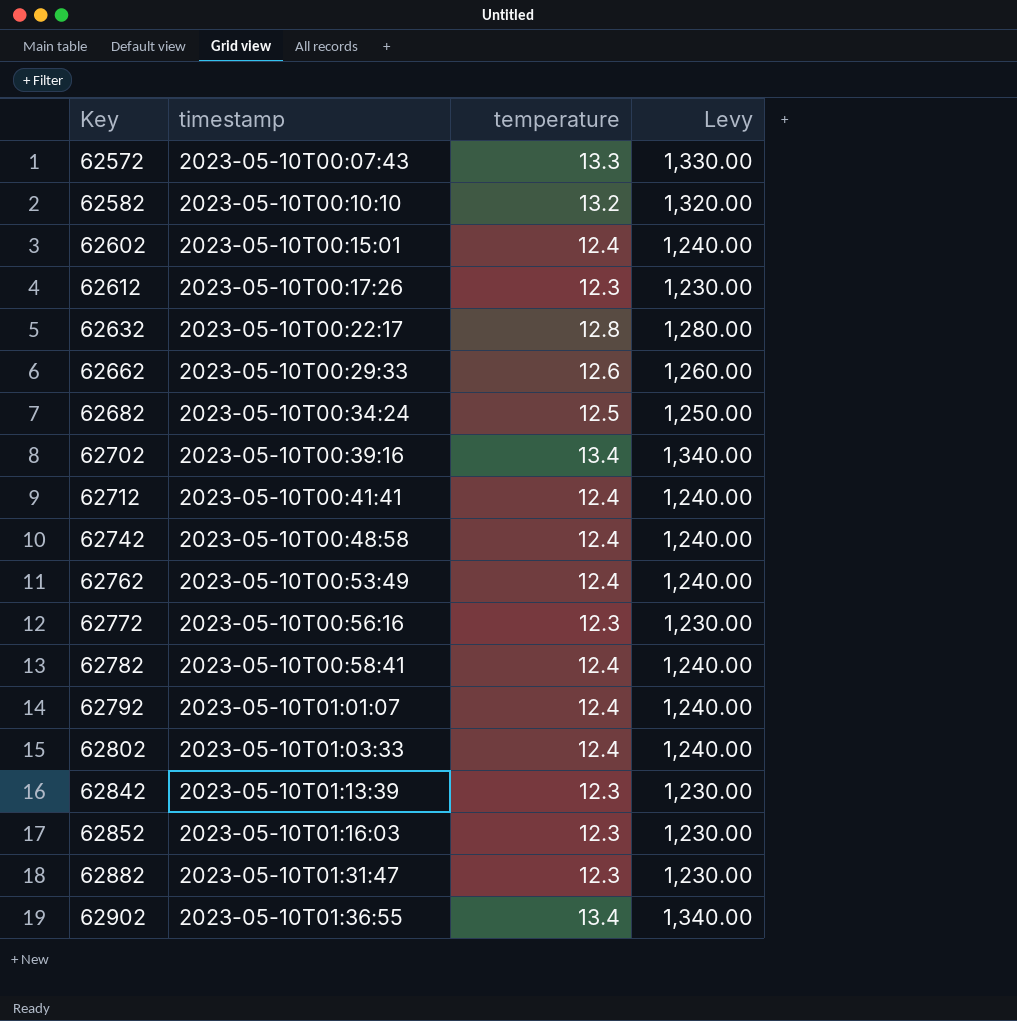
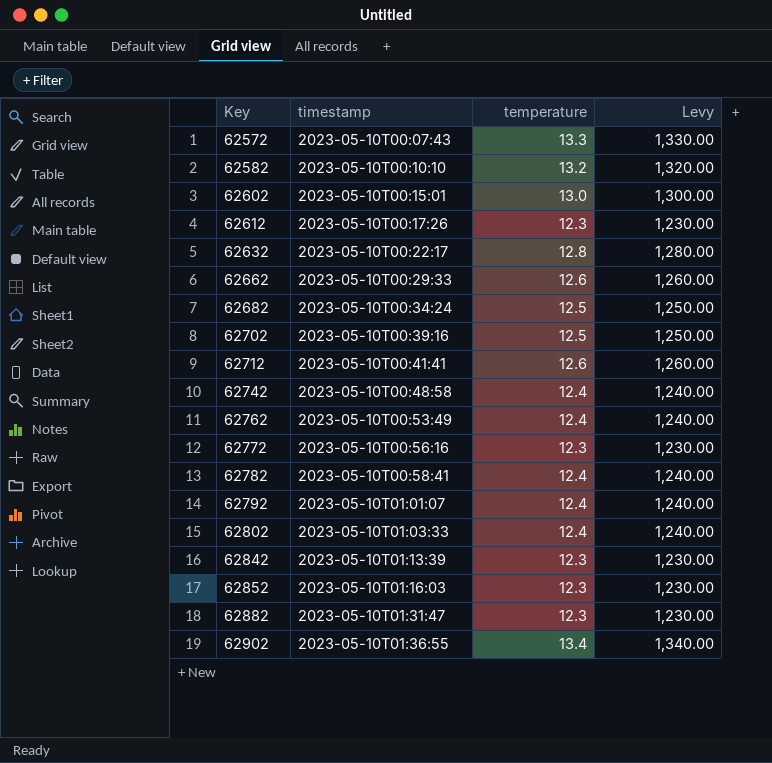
62602 | temperature: 12.4 -> 13.0
62602 | Levy: 1,240.00 -> 1,300.00
62702 | temperature: 13.4 -> 12.5
62702 | Levy: 1,340.00 -> 1,250.00
62712 | temperature: 12.4 -> 12.6
62712 | Levy: 1,240.00 -> 1,260.00

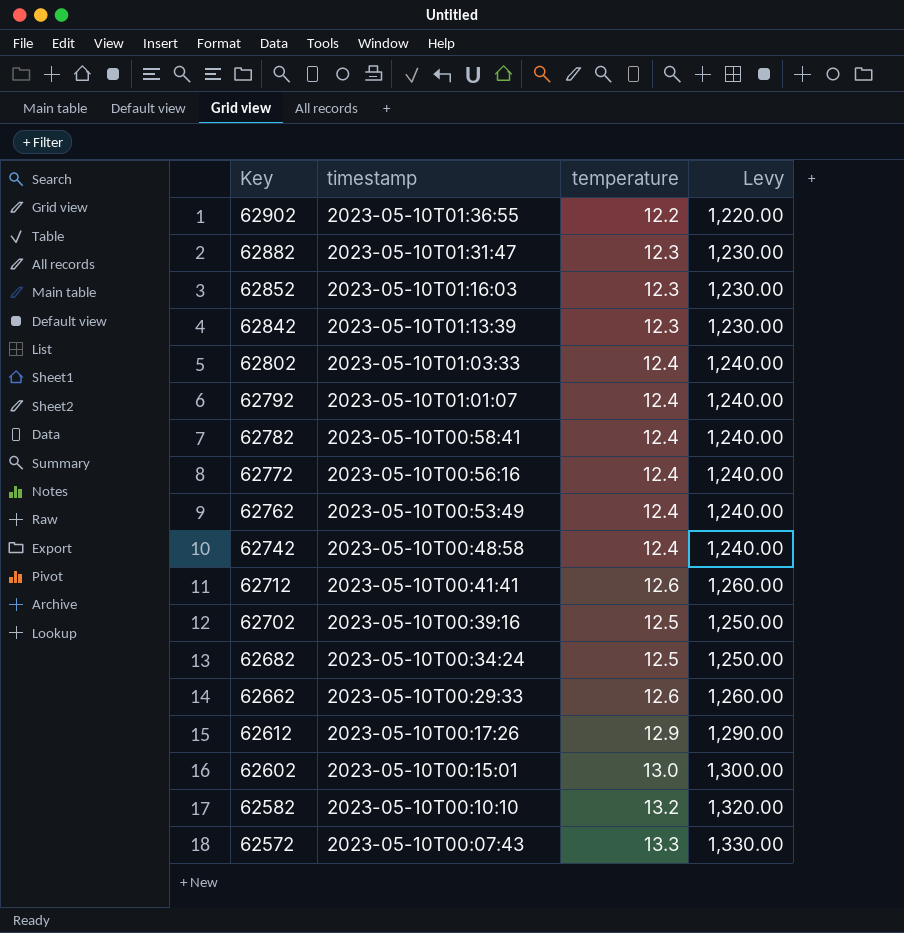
row order: Key ascending -> Key descending
row 62632: 2023-05-10T00:22:17 | 12.8 | 1,280.00 -> none
62902 | temperature: 13.4 -> 12.2
62902 | Levy: 1,340.00 -> 1,220.00
62772 | temperature: 12.3 -> 12.4
62772 | Levy: 1,230.00 -> 1,240.00
62612 | temperature: 12.3 -> 12.9
62612 | Levy: 1,230.00 -> 1,290.00

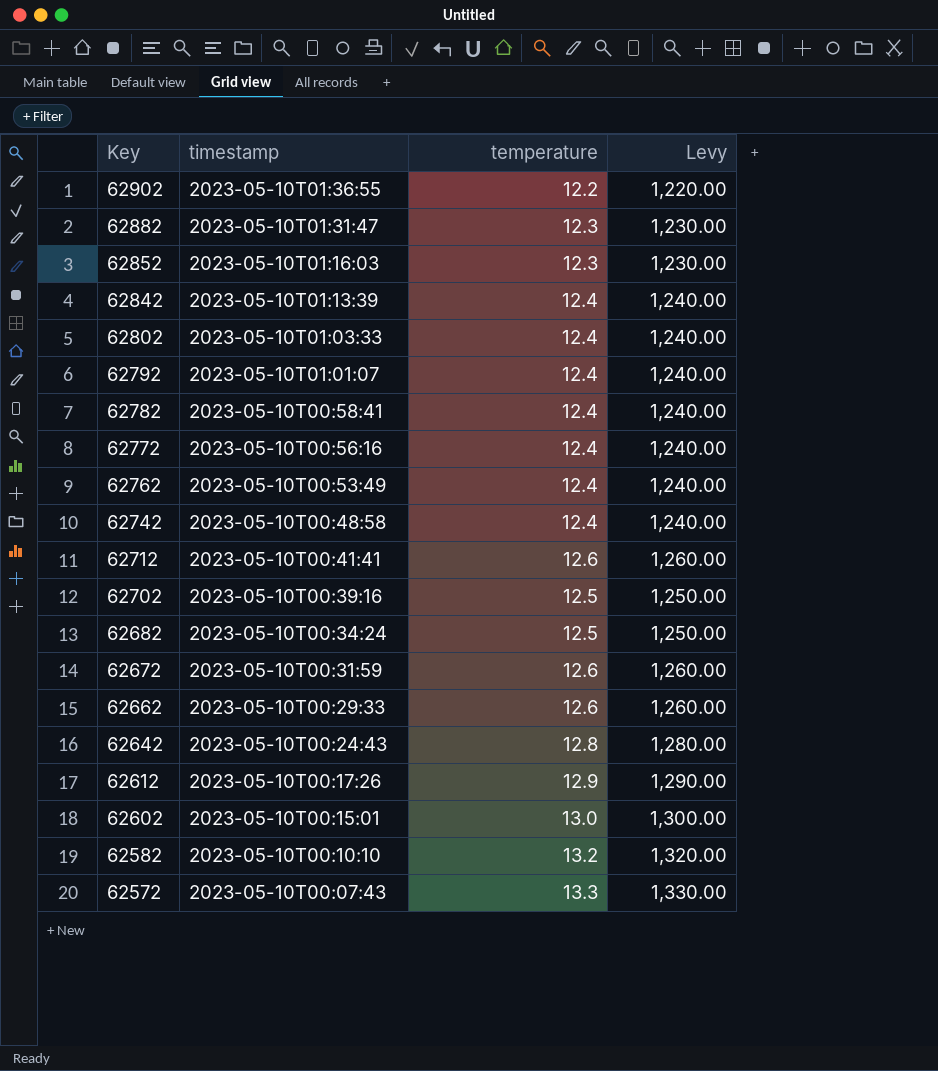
62842 | temperature: 12.3 -> 12.4
62842 | Levy: 1,230.00 -> 1,240.00
row 62672: none -> 2023-05-10T00:31:59 | 12.6 | 1,260.00
row 62642: none -> 2023-05-10T00:24:43 | 12.8 | 1,280.00

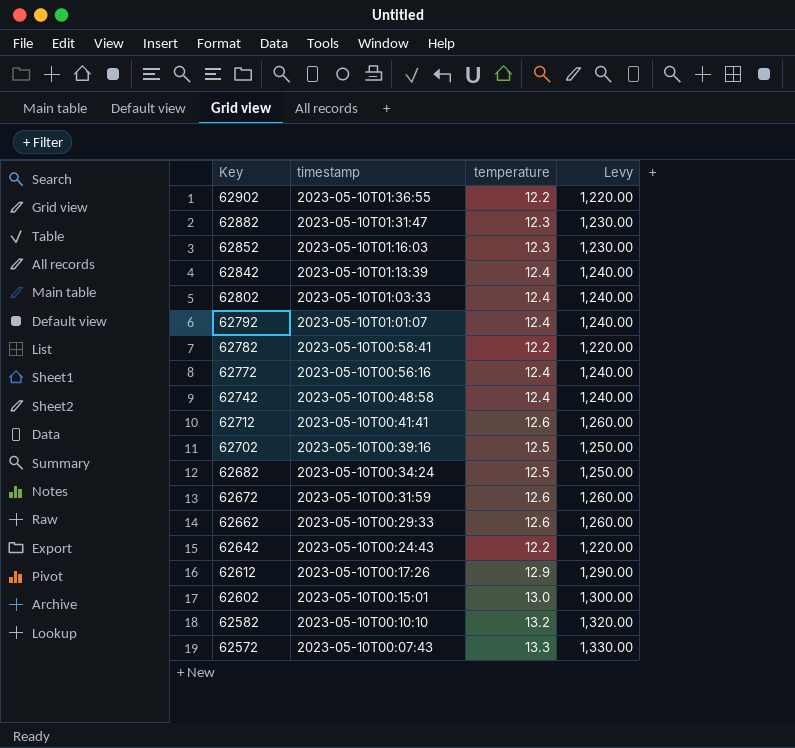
row 62762: 2023-05-10T00:53:49 | 12.4 | 1,240.00 -> none
62782 | temperature: 12.4 -> 12.2
62782 | Levy: 1,240.00 -> 1,220.00
62642 | temperature: 12.8 -> 12.2
62642 | Levy: 1,280.00 -> 1,220.00

